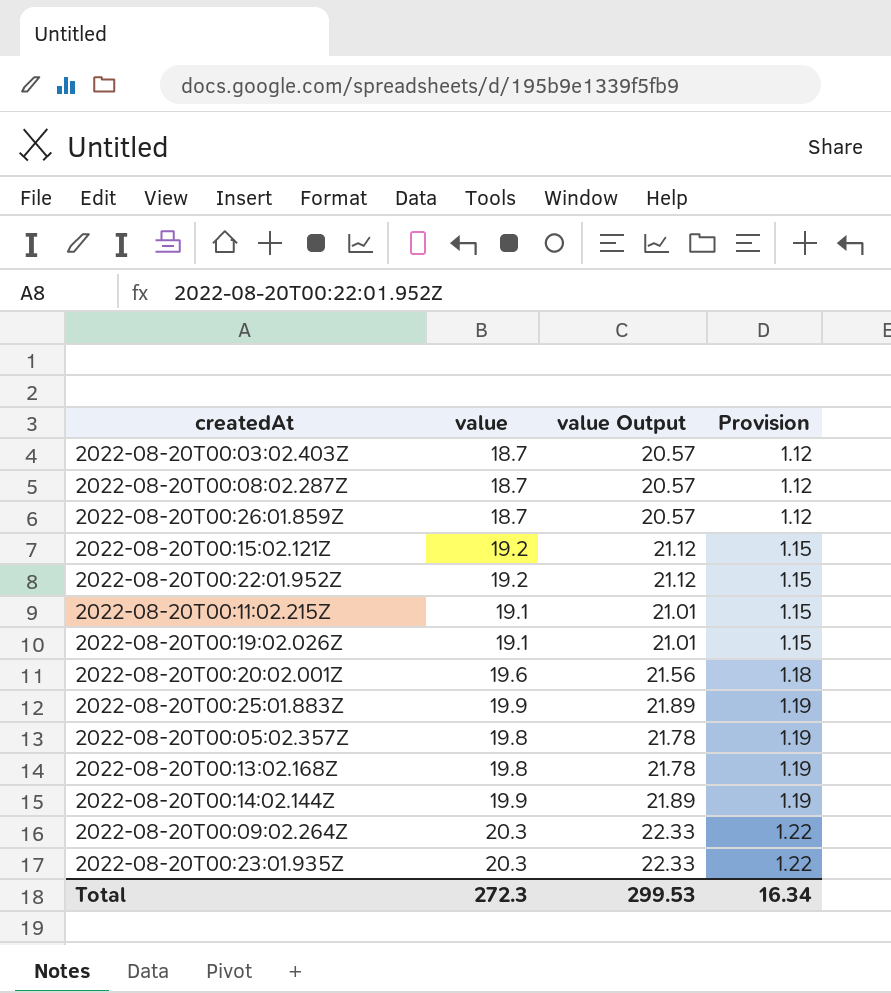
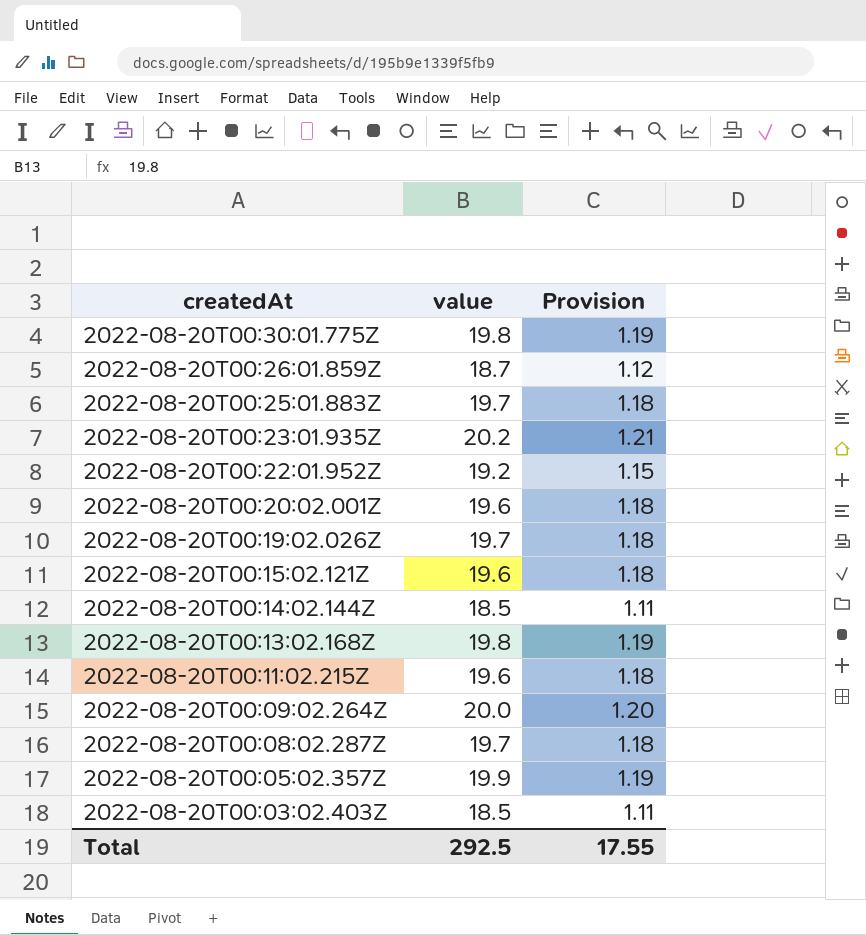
row order: Provision ascending -> createdAt descending
column value Output | formula: [value] * 1.1 -> none
row 2022-08-20T00:30:01.775Z: none -> 19.8 | 1.19
2022-08-20T00:25:01.883Z | value: 19.9 -> 19.7
2022-08-20T00:25:01.883Z | Provision: 1.19 -> 1.18
2022-08-20T00:23:01.935Z | value: 20.3 -> 20.2
2022-08-20T00:23:01.935Z | Provision: 1.22 -> 1.21
2022-08-20T00:19:02.026Z | value: 19.1 -> 19.7
2022-08-20T00:19:02.026Z | Provision: 1.15 -> 1.18
2022-08-20T00:15:02.121Z | value: 19.2 -> 19.6
2022-08-20T00:15:02.121Z | Provision: 1.15 -> 1.18
2022-08-20T00:14:02.144Z | value: 19.9 -> 18.5
2022-08-20T00:14:02.144Z | Provision: 1.19 -> 1.11
2022-08-20T00:11:02.215Z | value: 19.1 -> 19.6
2022-08-20T00:11:02.215Z | Provision: 1.15 -> 1.18
2022-08-20T00:09:02.264Z | value: 20.3 -> 20.0
2022-08-20T00:09:02.264Z | Provision: 1.22 -> 1.20
2022-08-20T00:08:02.287Z | value: 18.7 -> 19.7
2022-08-20T00:08:02.287Z | Provision: 1.12 -> 1.18
2022-08-20T00:05:02.357Z | value: 19.8 -> 19.9
2022-08-20T00:03:02.403Z | value: 18.7 -> 18.5
2022-08-20T00:03:02.403Z | Provision: 1.12 -> 1.11
Total | value: 272.3 -> 292.5
Total | Provision: 16.34 -> 17.55

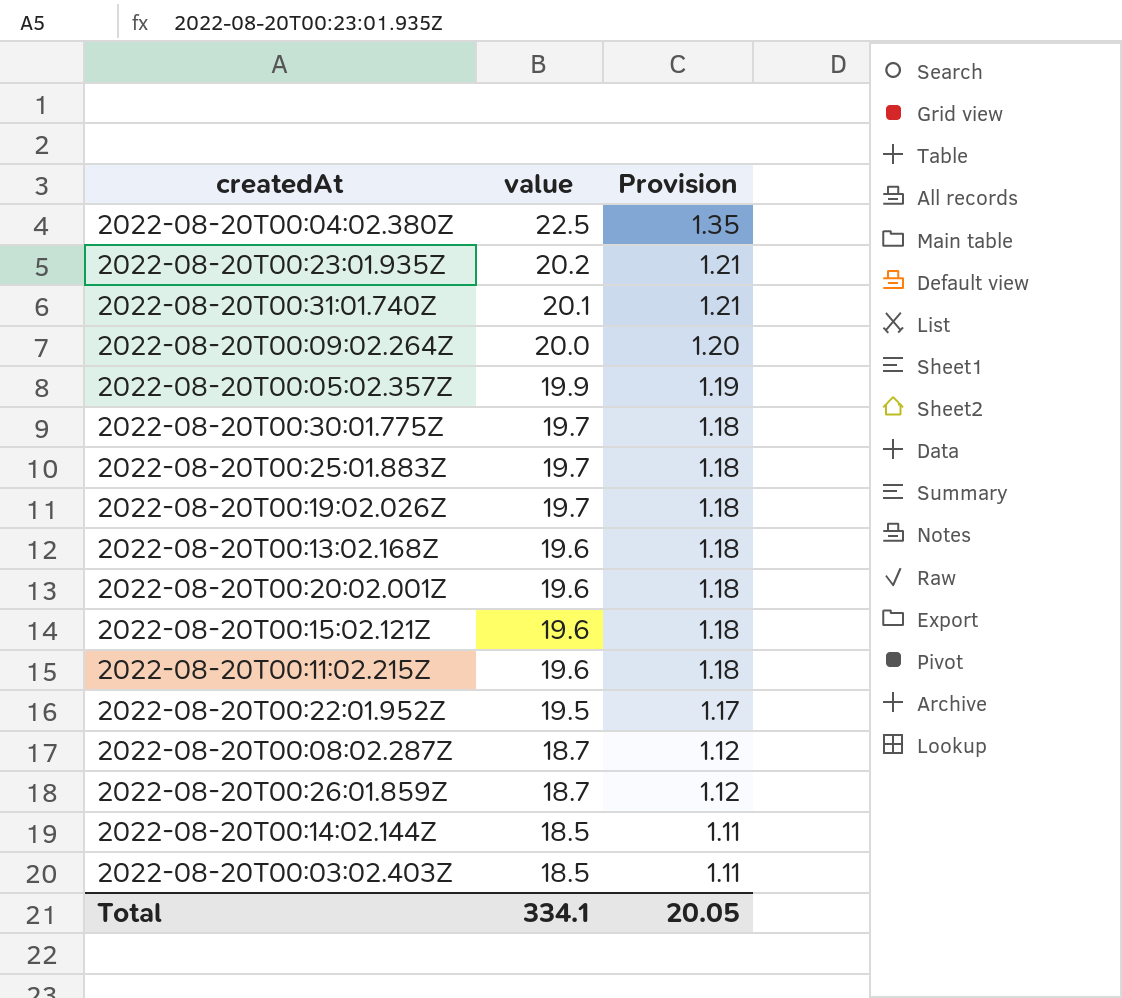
row order: createdAt descending -> value descending
row 2022-08-20T00:04:02.380Z: none -> 22.5 | 1.35
row 2022-08-20T00:31:01.740Z: none -> 20.1 | 1.21
2022-08-20T00:30:01.775Z | value: 19.8 -> 19.7
2022-08-20T00:30:01.775Z | Provision: 1.19 -> 1.18
2022-08-20T00:13:02.168Z | value: 19.8 -> 19.6
2022-08-20T00:13:02.168Z | Provision: 1.19 -> 1.18
2022-08-20T00:22:01.952Z | value: 19.2 -> 19.5
2022-08-20T00:22:01.952Z | Provision: 1.15 -> 1.17
2022-08-20T00:08:02.287Z | value: 19.7 -> 18.7
2022-08-20T00:08:02.287Z | Provision: 1.18 -> 1.12
Total | value: 292.5 -> 334.1
Total | Provision: 17.55 -> 20.05

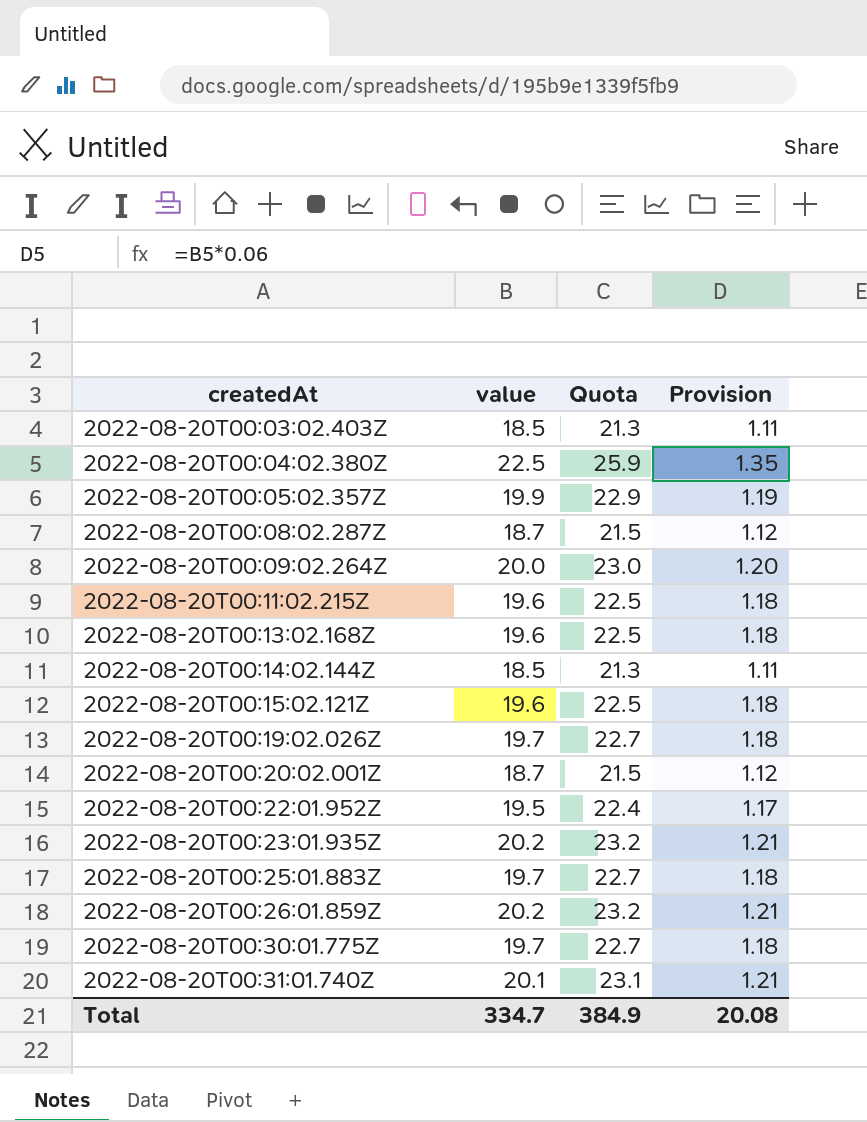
row order: value descending -> createdAt ascending
column Quota | formula: none -> [value] * 1.15
2022-08-20T00:20:02.001Z | value: 19.6 -> 18.7
2022-08-20T00:20:02.001Z | Provision: 1.18 -> 1.12
2022-08-20T00:26:01.859Z | value: 18.7 -> 20.2
2022-08-20T00:26:01.859Z | Provision: 1.12 -> 1.21
Total | value: 334.1 -> 334.7
Total | Provision: 20.05 -> 20.08

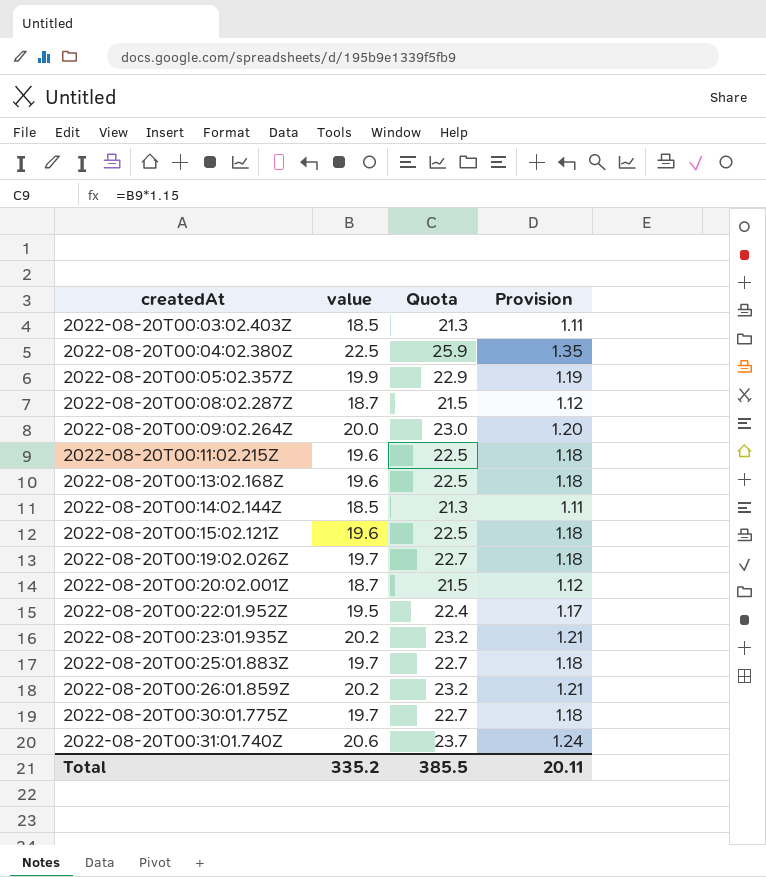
2022-08-20T00:31:01.740Z | value: 20.1 -> 20.6
2022-08-20T00:31:01.740Z | Quota: 23.1 -> 23.7
2022-08-20T00:31:01.740Z | Provision: 1.21 -> 1.24
Total | value: 334.7 -> 335.2
Total | Quota: 384.9 -> 385.5
Total | Provision: 20.08 -> 20.11

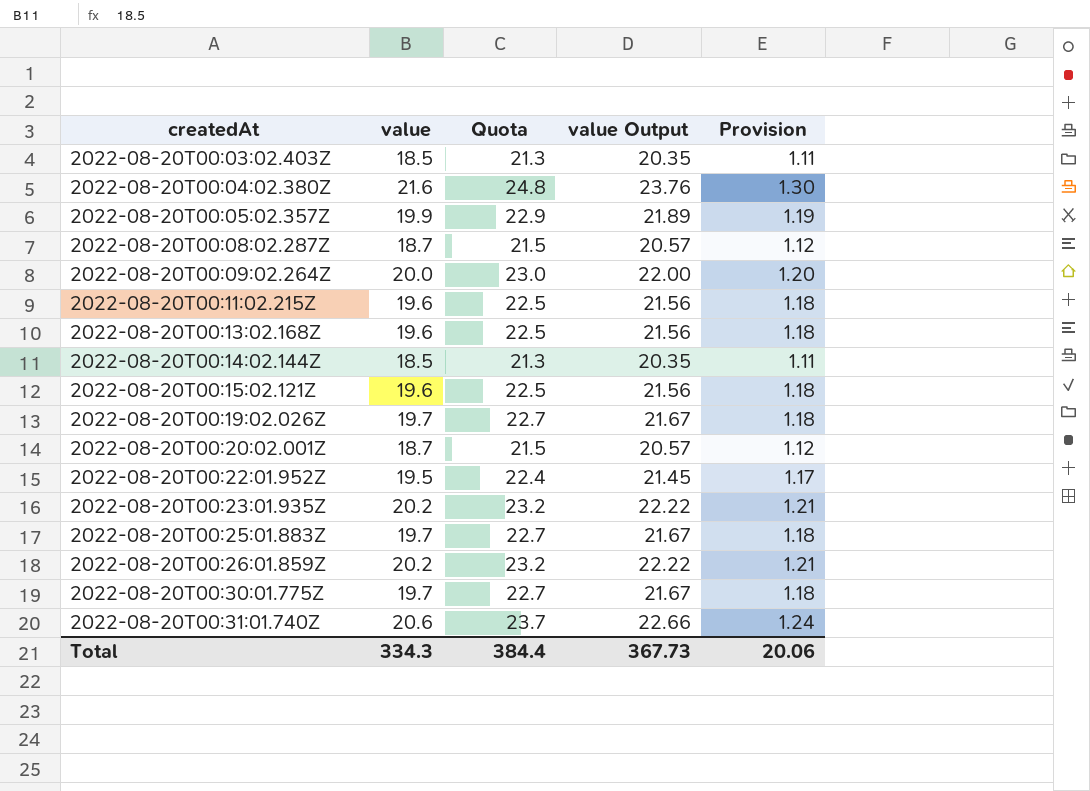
column value Output | formula: none -> [value] * 1.1
2022-08-20T00:04:02.380Z | value: 22.5 -> 21.6
2022-08-20T00:04:02.380Z | Quota: 25.9 -> 24.8
2022-08-20T00:04:02.380Z | Provision: 1.35 -> 1.30
Total | value: 335.2 -> 334.3
Total | Quota: 385.5 -> 384.4
Total | Provision: 20.11 -> 20.06

